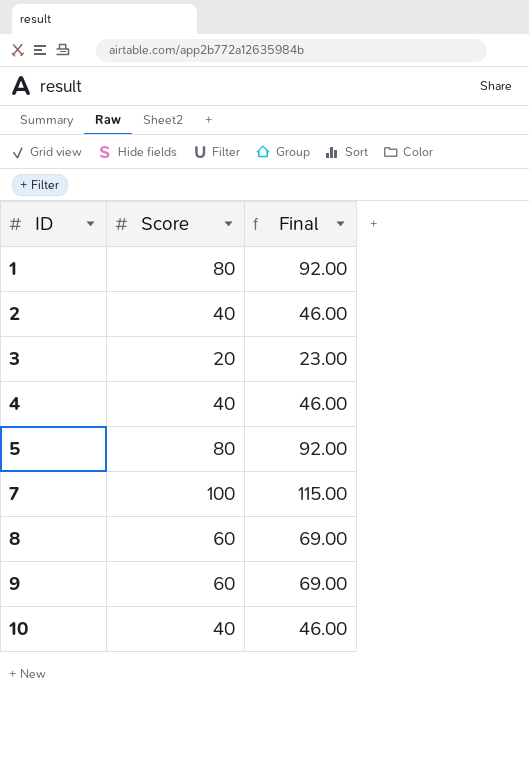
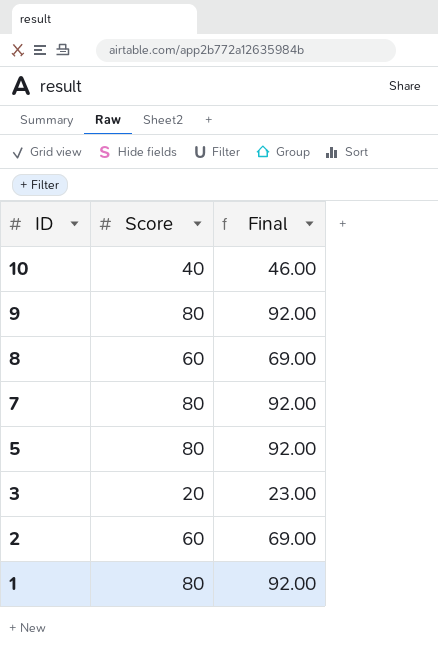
row order: ID ascending -> ID descending
row 4: 40 | 46.00 -> none
9 | Score: 60 -> 80
9 | Final: 69.00 -> 92.00
7 | Score: 100 -> 80
7 | Final: 115.00 -> 92.00
2 | Score: 40 -> 60
2 | Final: 46.00 -> 69.00

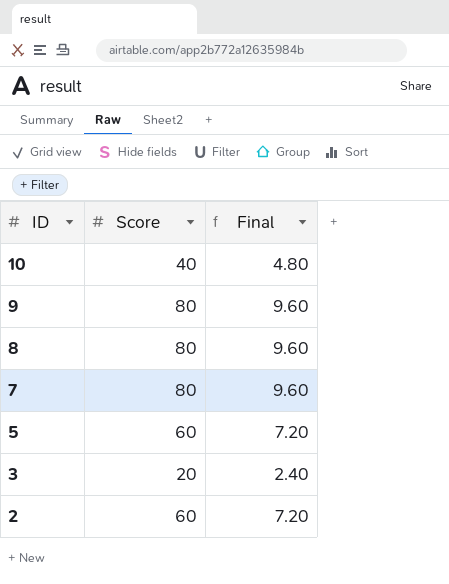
column Final | formula: [Score] * 1.15 -> [Score] * 0.12
row 1: 80 | 92.00 -> none
8 | Score: 60 -> 80
5 | Score: 80 -> 60

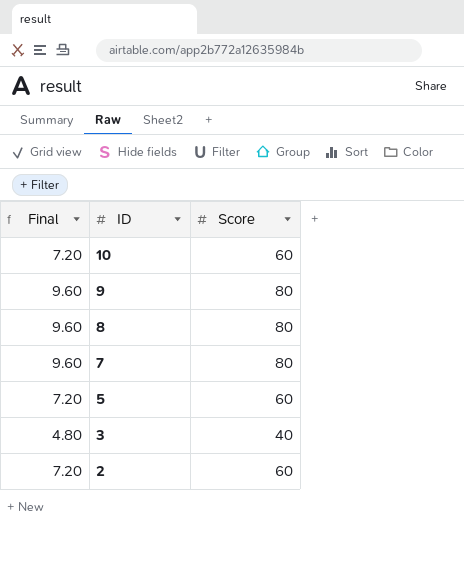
column Final | position: 3 -> 1
10 | Final: 4.80 -> 7.20
10 | Score: 40 -> 60
3 | Final: 2.40 -> 4.80
3 | Score: 20 -> 40

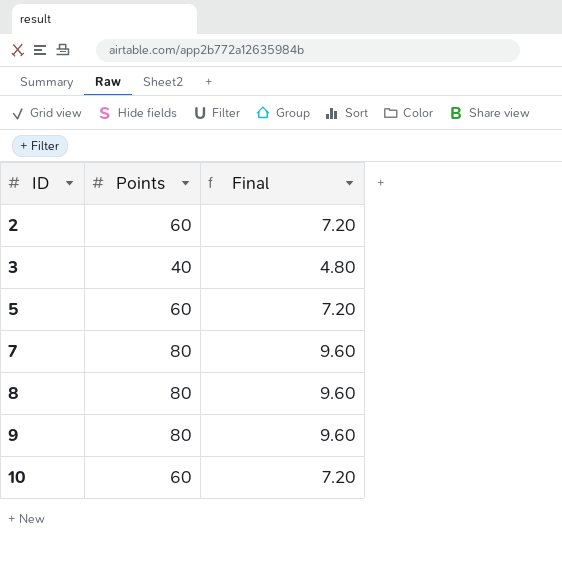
row order: ID descending -> ID ascending
column name: Score -> Points
column Final | position: 1 -> 3

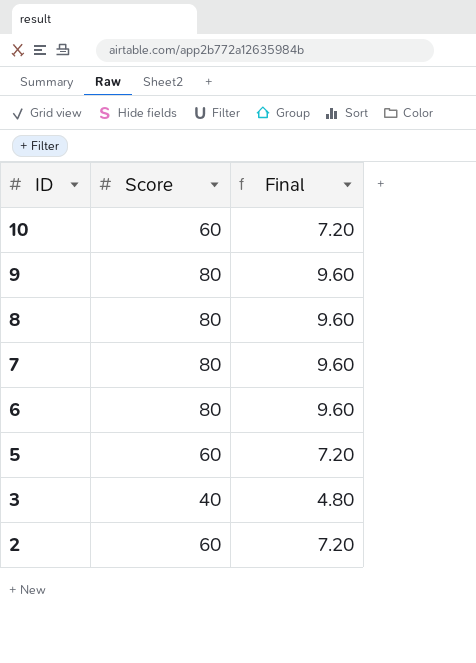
row order: ID ascending -> ID descending
column name: Points -> Score
row 6: none -> 80 | 9.60

